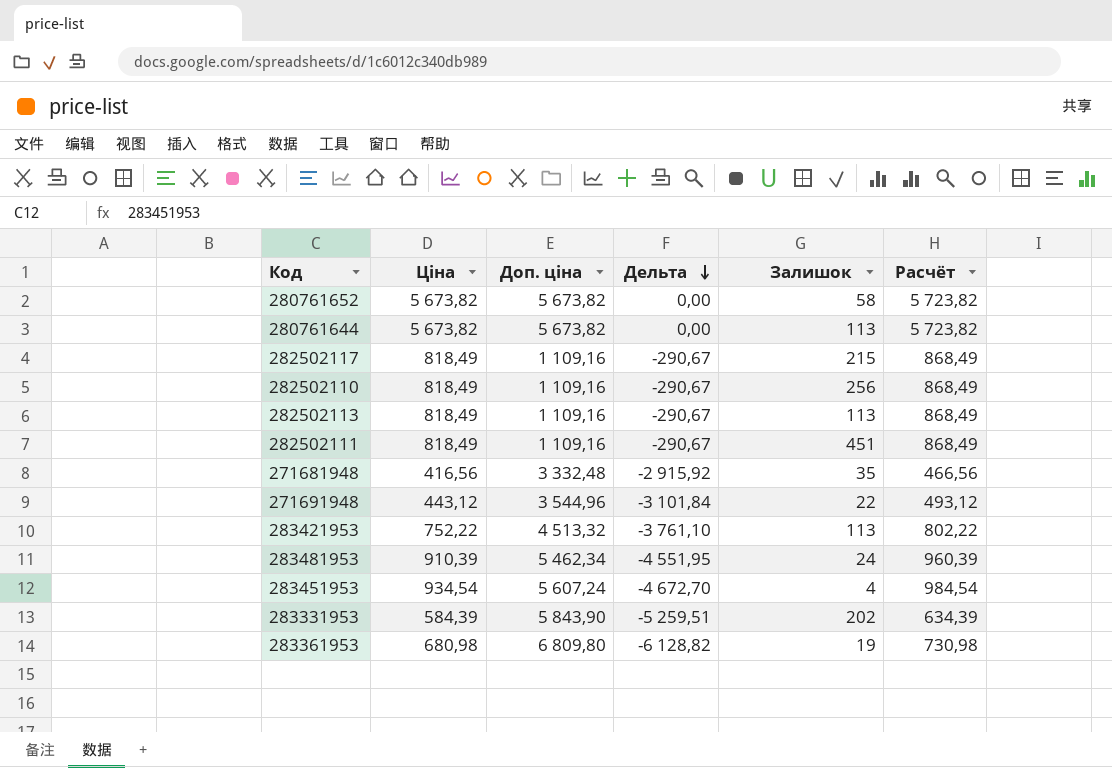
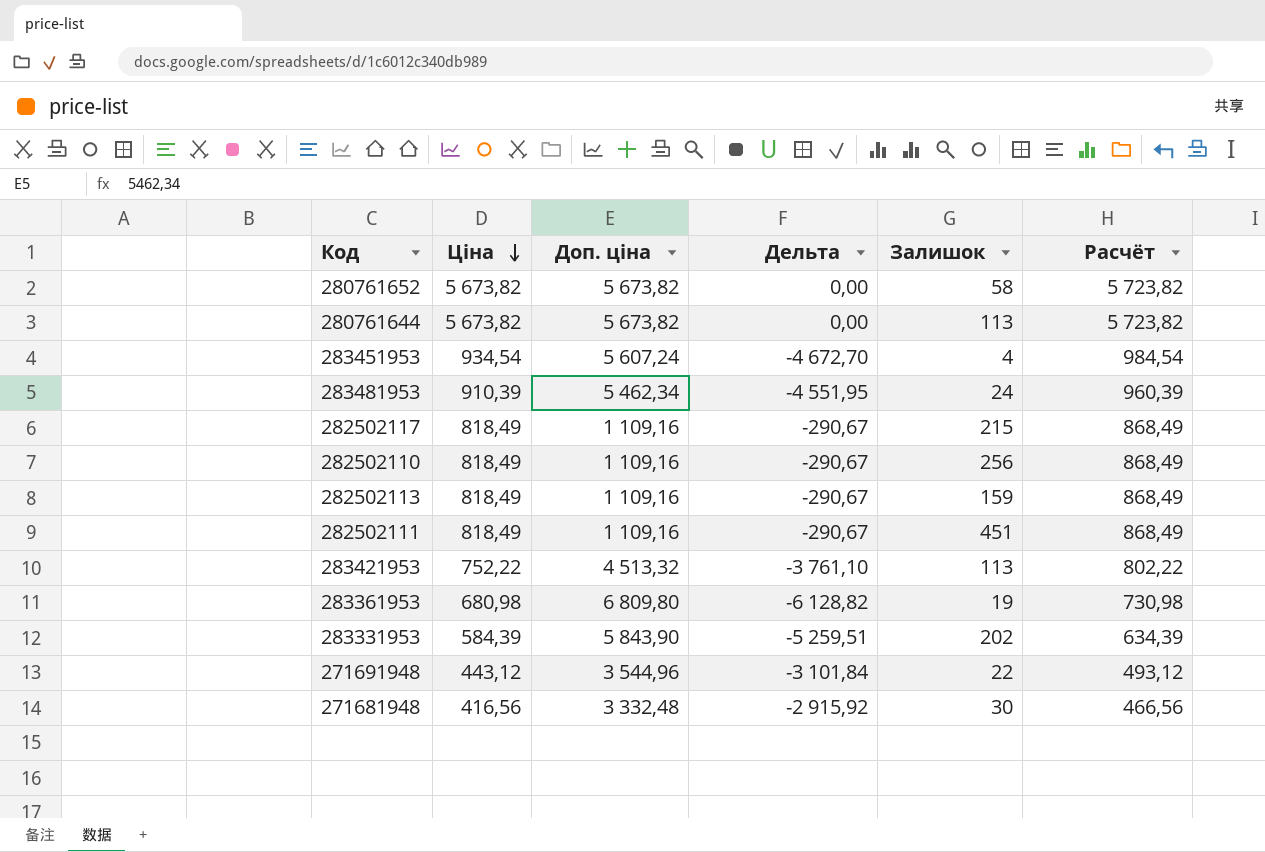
row order: Дельта descending -> Ціна descending
282502113 | Залишок: 113 -> 159
271681948 | Залишок: 35 -> 30

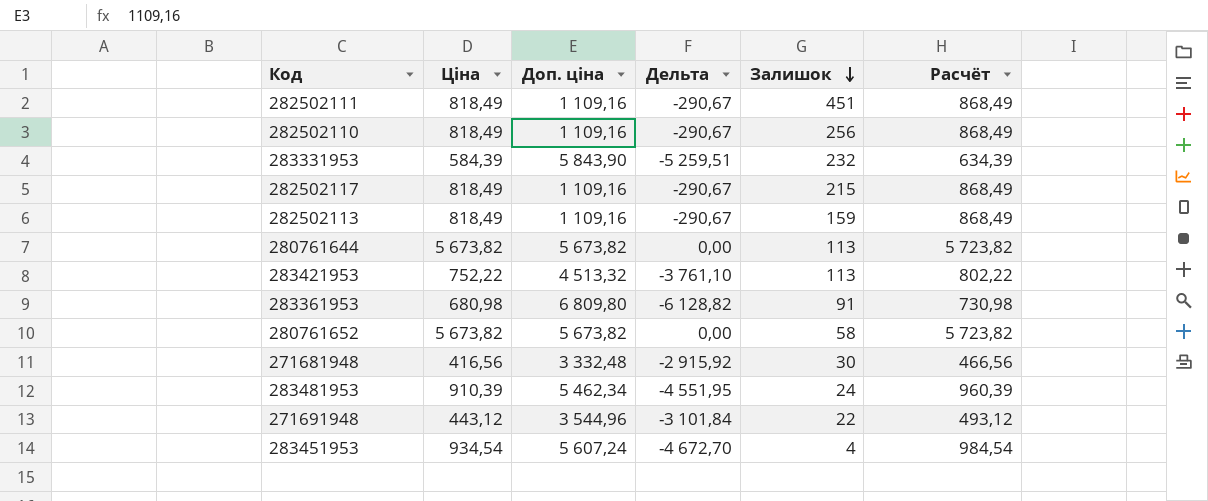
row order: Ціна descending -> Залишок descending
283331953 | Залишок: 202 -> 232
283361953 | Залишок: 19 -> 91

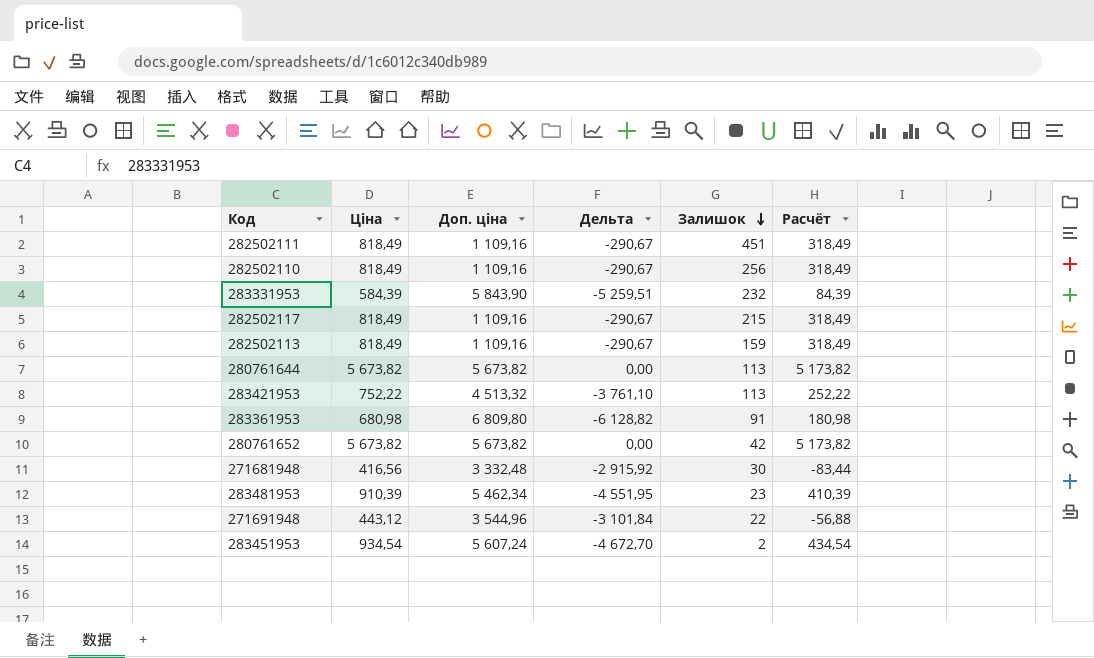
column Расчёт | formula: [Ціна] + 50 -> [Ціна] - 500
280761652 | Залишок: 58 -> 42
283481953 | Залишок: 24 -> 23
283451953 | Залишок: 4 -> 2

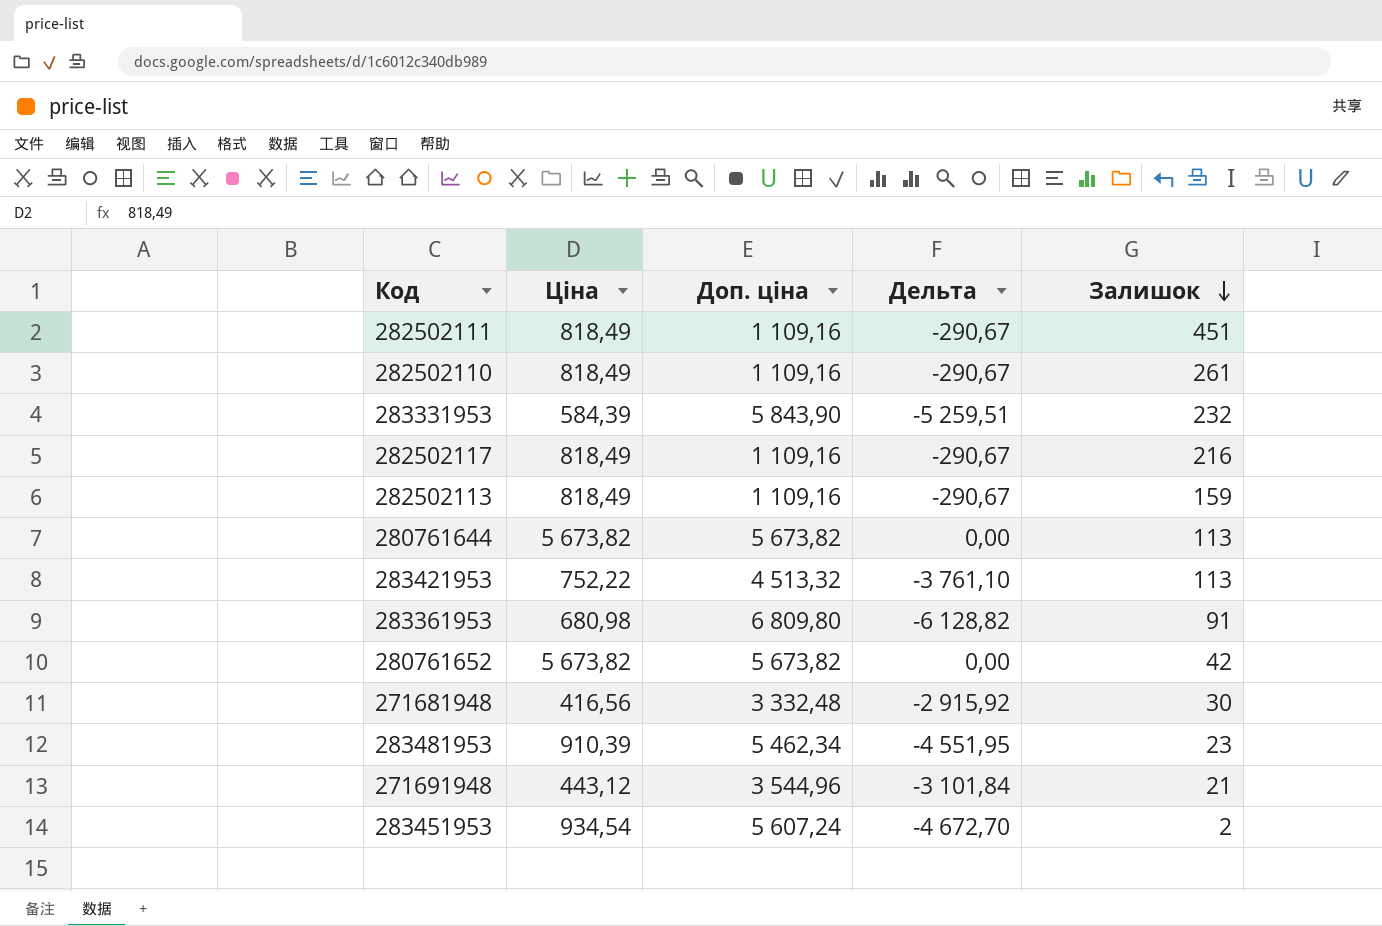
column Расчёт | formula: [Ціна] - 500 -> none
282502110 | Залишок: 256 -> 261
282502117 | Залишок: 215 -> 216
271691948 | Залишок: 22 -> 21

